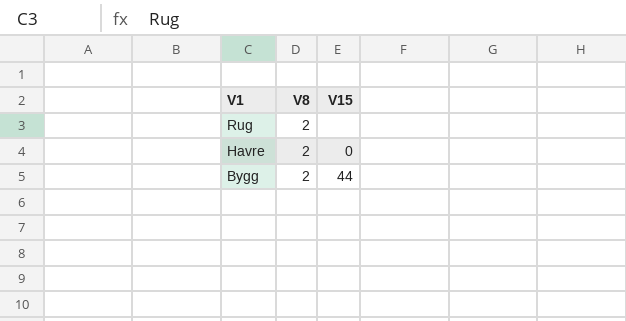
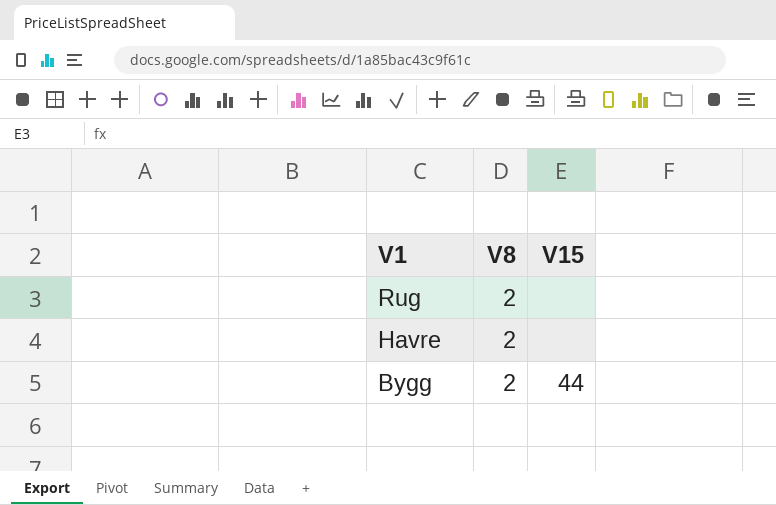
Havre | V15: 0 -> none

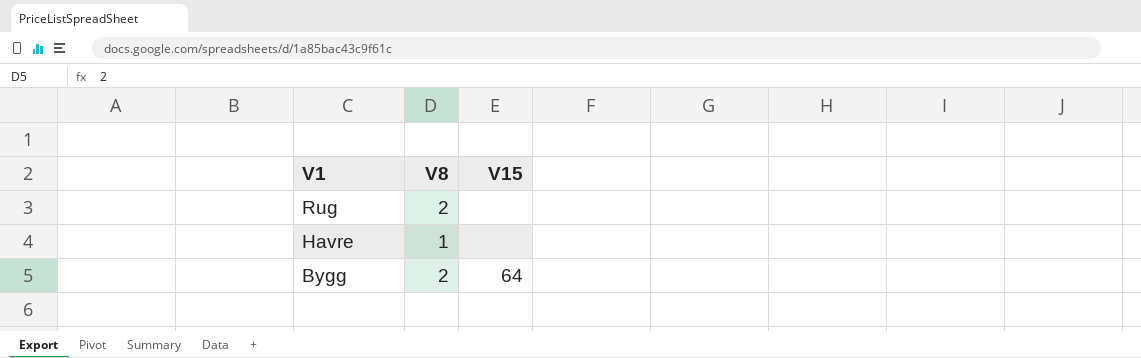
Havre | V8: 2 -> 1
Bygg | V15: 44 -> 64

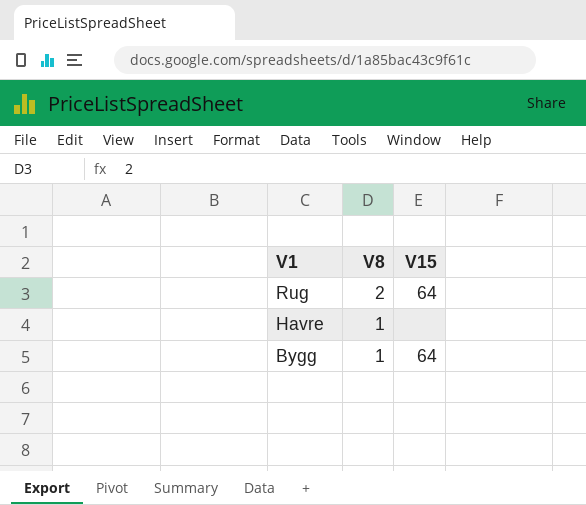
Rug | V15: none -> 64
Bygg | V8: 2 -> 1

